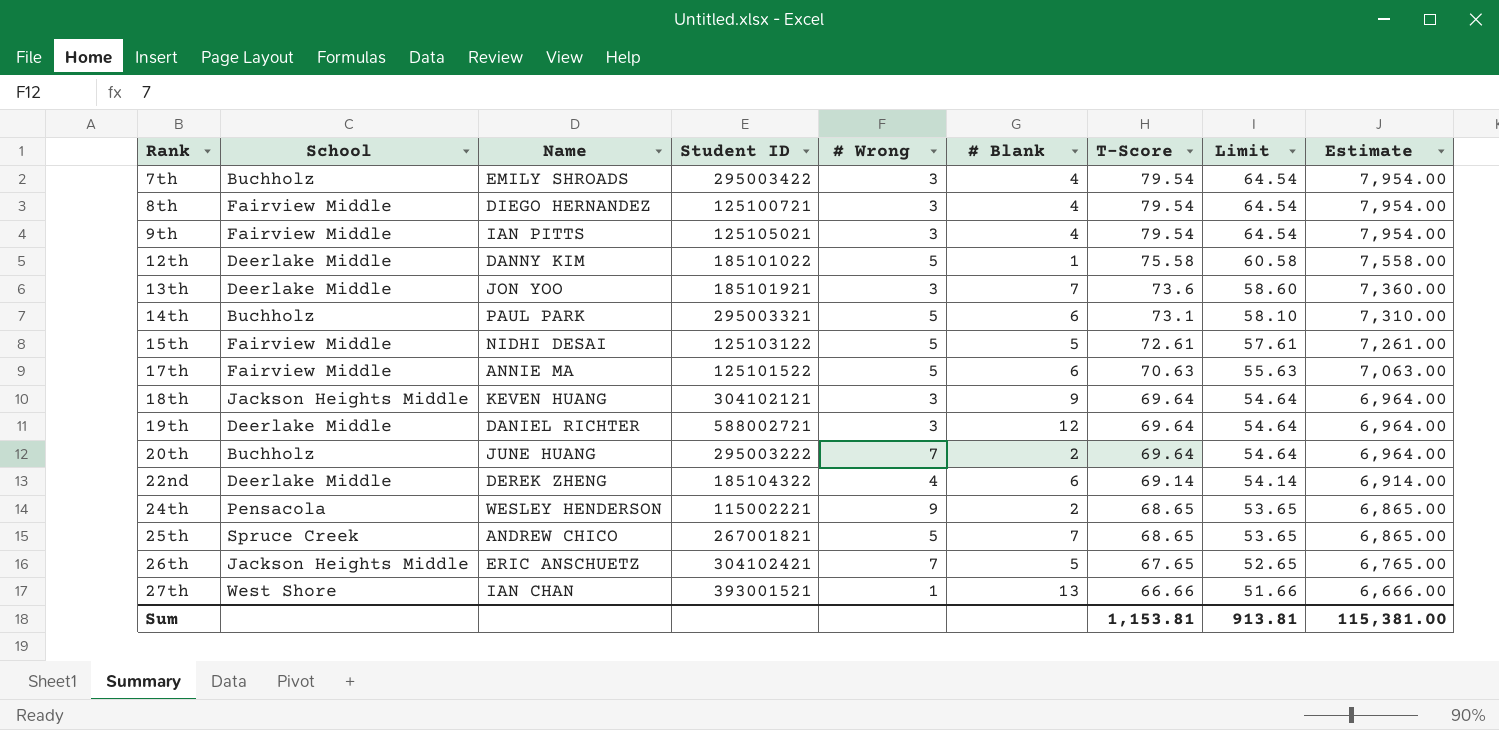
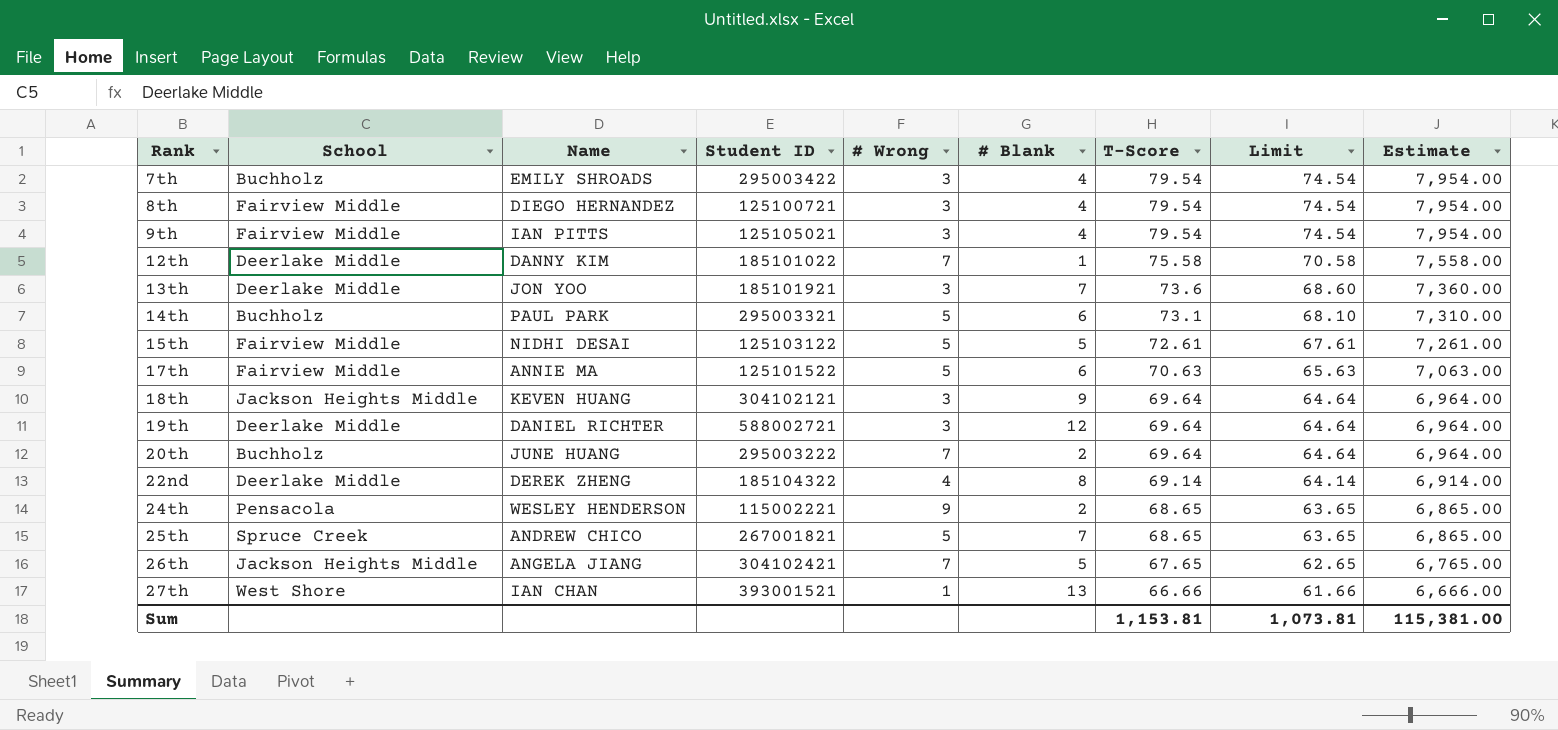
column Limit | formula: [T-Score] - 15 -> [T-Score] - 5
12th | # Wrong: 5 -> 7
22nd | # Blank: 6 -> 8
26th | Name: ERIC ANSCHUETZ -> ANGELA JIANG
Sum | Limit: 913.81 -> 1,073.81

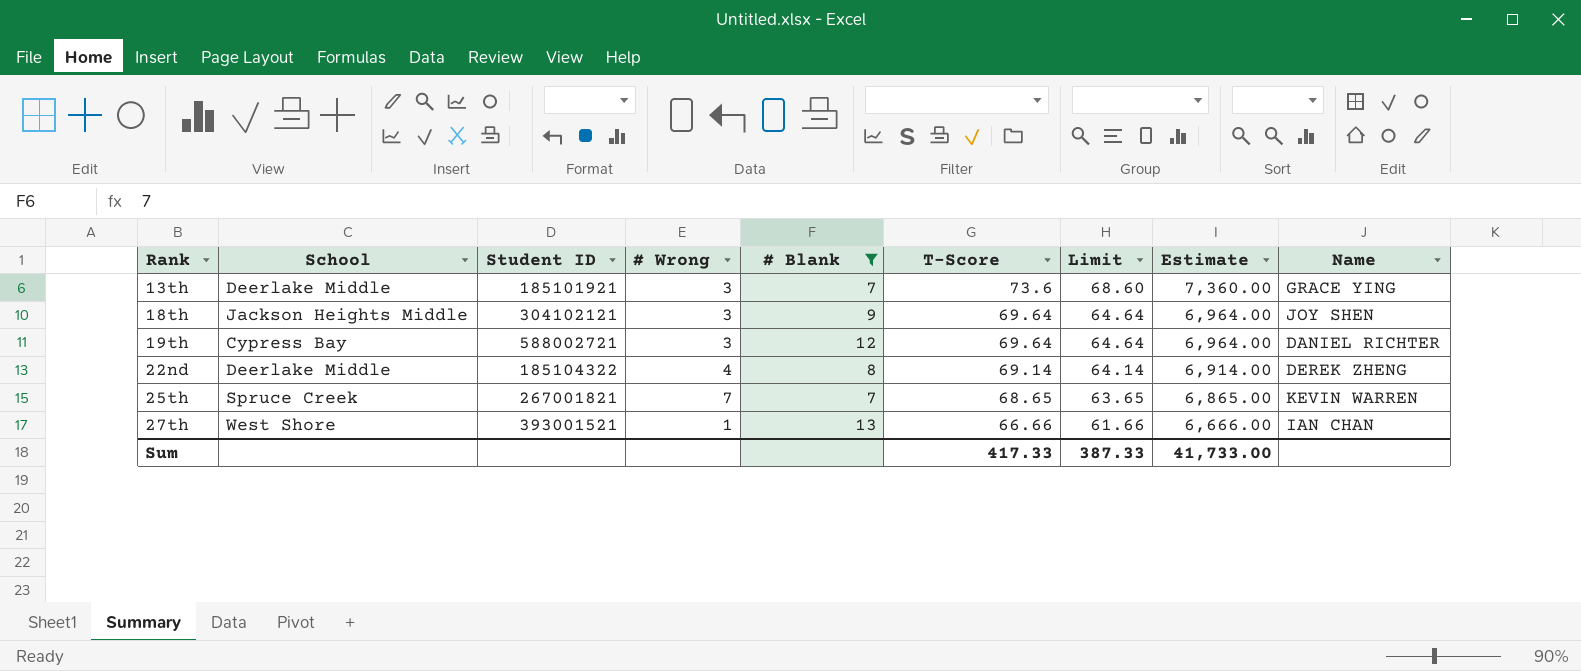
filter: none -> # Blank >= 7
column Name | position: 3 -> 9
13th | Name: JON YOO -> GRACE YING
18th | Name: KEVEN HUANG -> JOY SHEN
19th | School: Deerlake Middle -> Cypress Bay
25th | # Wrong: 5 -> 7
25th | Name: ANDREW CHICO -> KEVIN WARREN
Sum | T-Score: 1,153.81 -> 417.33
Sum | Limit: 1,073.81 -> 387.33
Sum | Estimate: 115,381.00 -> 41,733.00

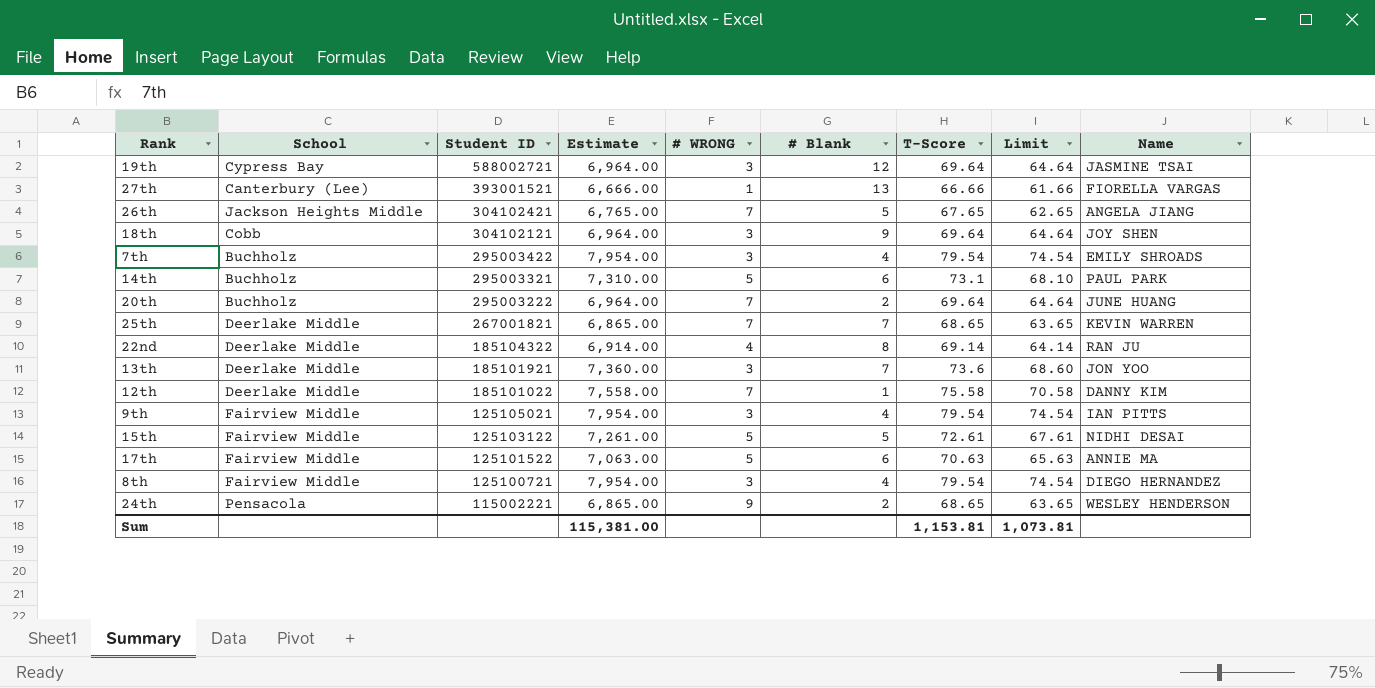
filter: # Blank >= 7 -> none
row order: Rank ascending -> Student ID descending
column Estimate | position: 8 -> 4
column name: # Wrong -> # WRONG
19th | Name: DANIEL RICHTER -> JASMINE TSAI
27th | School: West Shore -> Canterbury (Lee)
27th | Name: IAN CHAN -> FIORELLA VARGAS
18th | School: Jackson Heights Middle -> Cobb
25th | School: Spruce Creek -> Deerlake Middle
22nd | Name: DEREK ZHENG -> RAN JU
13th | Name: GRACE YING -> JON YOO
Sum | Estimate: 41,733.00 -> 115,381.00
Sum | T-Score: 417.33 -> 1,153.81
Sum | Limit: 387.33 -> 1,073.81

